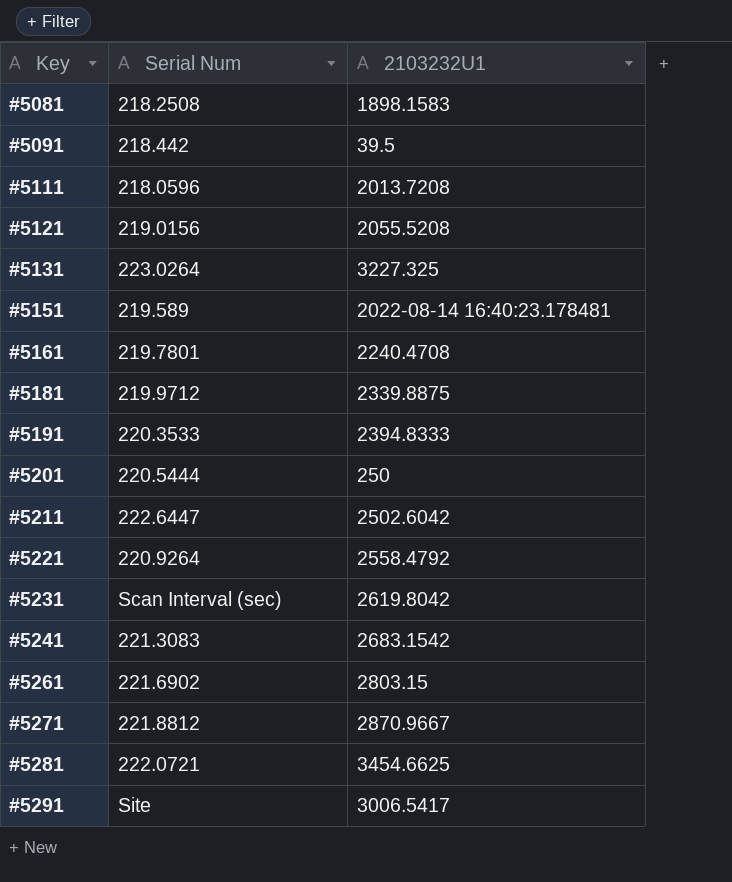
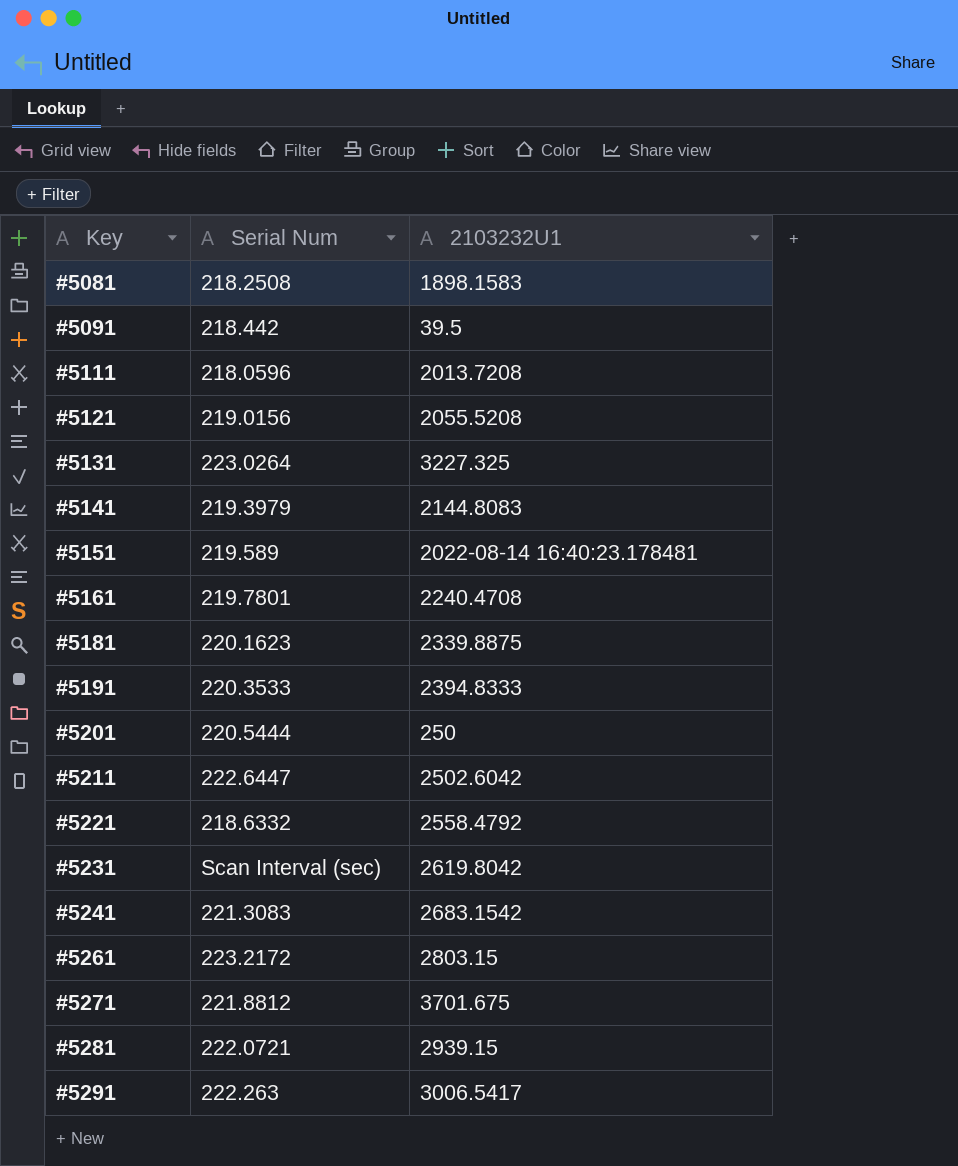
row #5141: none -> 219.3979 | 2144.8083
#5181 | Serial Num: 219.9712 -> 220.1623
#5221 | Serial Num: 220.9264 -> 218.6332
#5261 | Serial Num: 221.6902 -> 223.2172
#5271 | 2103232U1: 2870.9667 -> 3701.675
#5281 | 2103232U1: 3454.6625 -> 2939.15
#5291 | Serial Num: Site -> 222.263

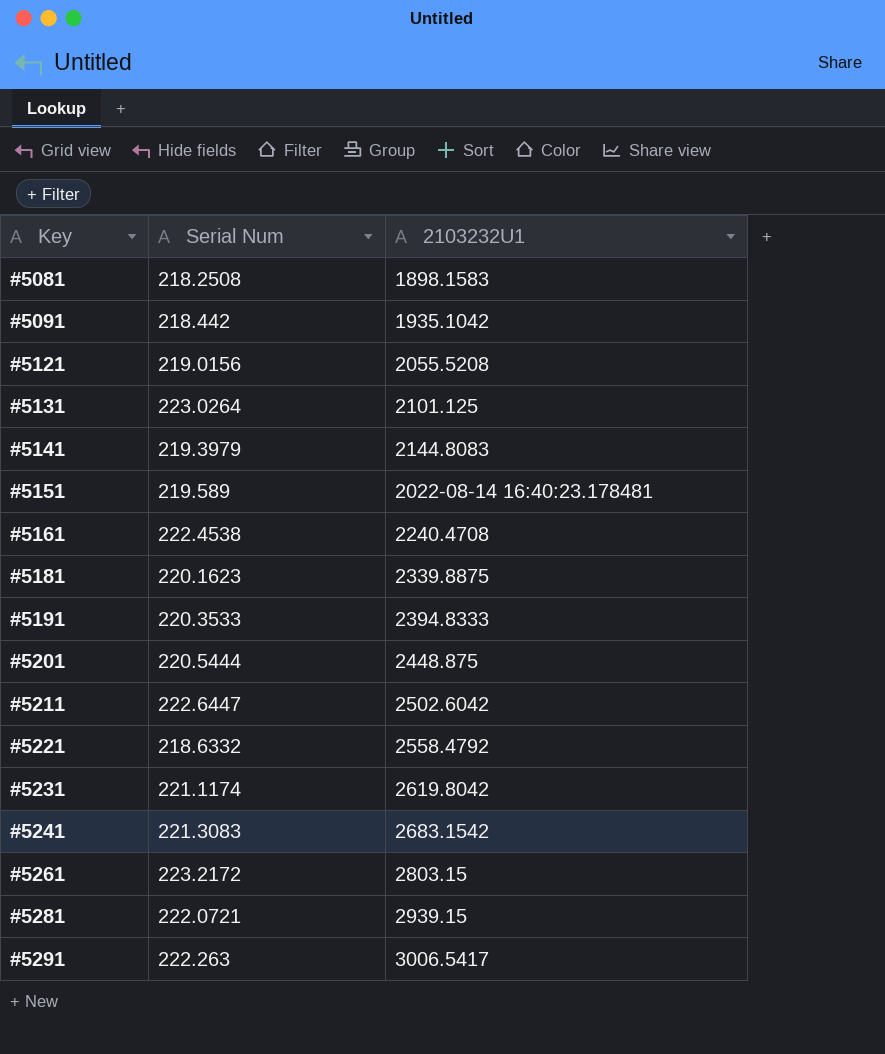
row #5111: 218.0596 | 2013.7208 -> none
row #5271: 221.8812 | 3701.675 -> none
#5091 | 2103232U1: 39.5 -> 1935.1042
#5131 | 2103232U1: 3227.325 -> 2101.125
#5161 | Serial Num: 219.7801 -> 222.4538
#5201 | 2103232U1: 250 -> 2448.875
#5231 | Serial Num: Scan Interval (sec) -> 221.1174

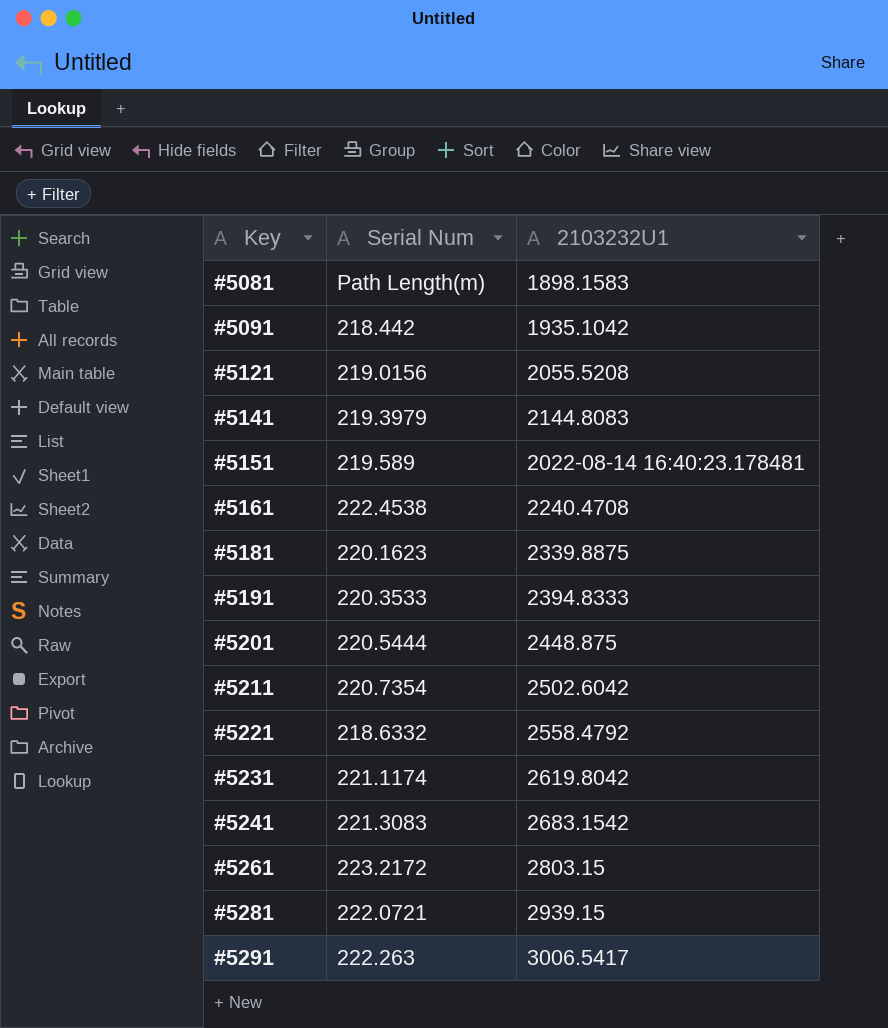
row #5131: 223.0264 | 2101.125 -> none
#5081 | Serial Num: 218.2508 -> Path Length(m)
#5211 | Serial Num: 222.6447 -> 220.7354

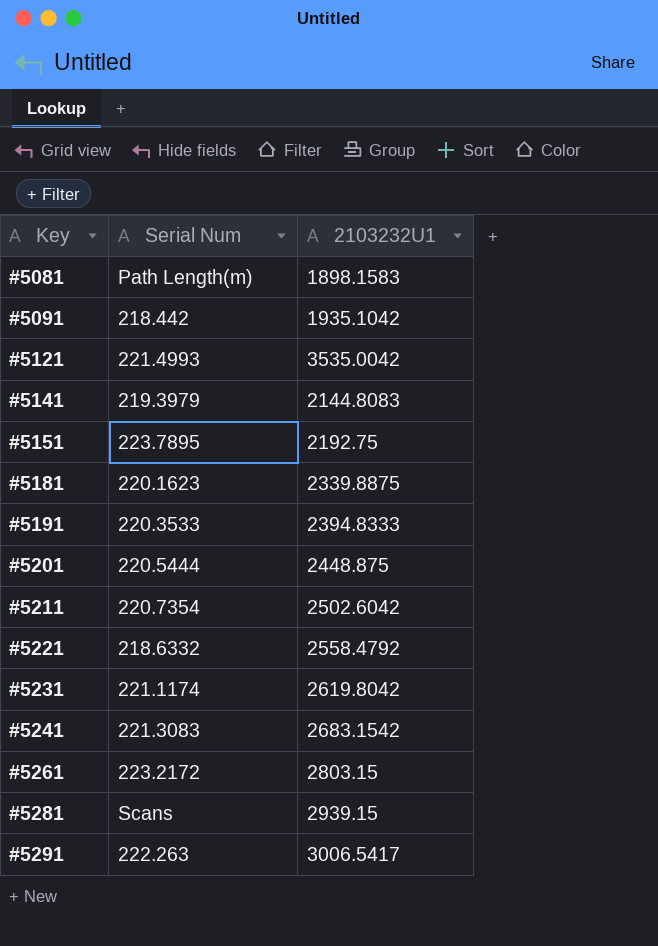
row #5161: 222.4538 | 2240.4708 -> none
#5121 | Serial Num: 219.0156 -> 221.4993
#5121 | 2103232U1: 2055.5208 -> 3535.0042
#5151 | Serial Num: 219.589 -> 223.7895
#5151 | 2103232U1: 2022-08-14 16:40:23.178481 -> 2192.75
#5281 | Serial Num: 222.0721 -> Scans

